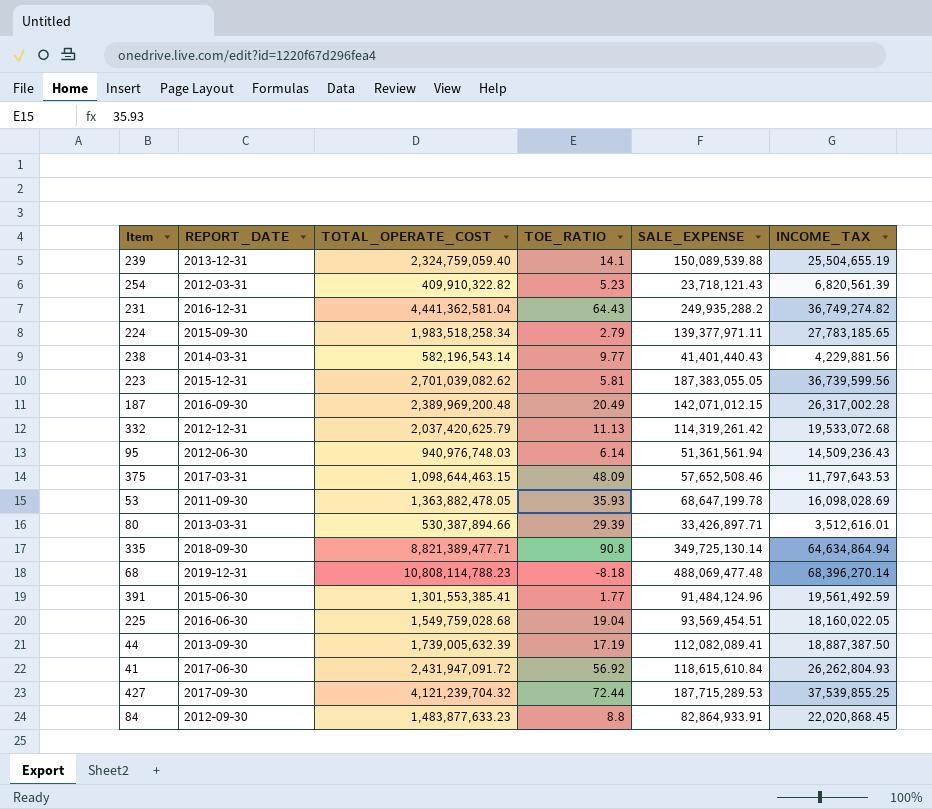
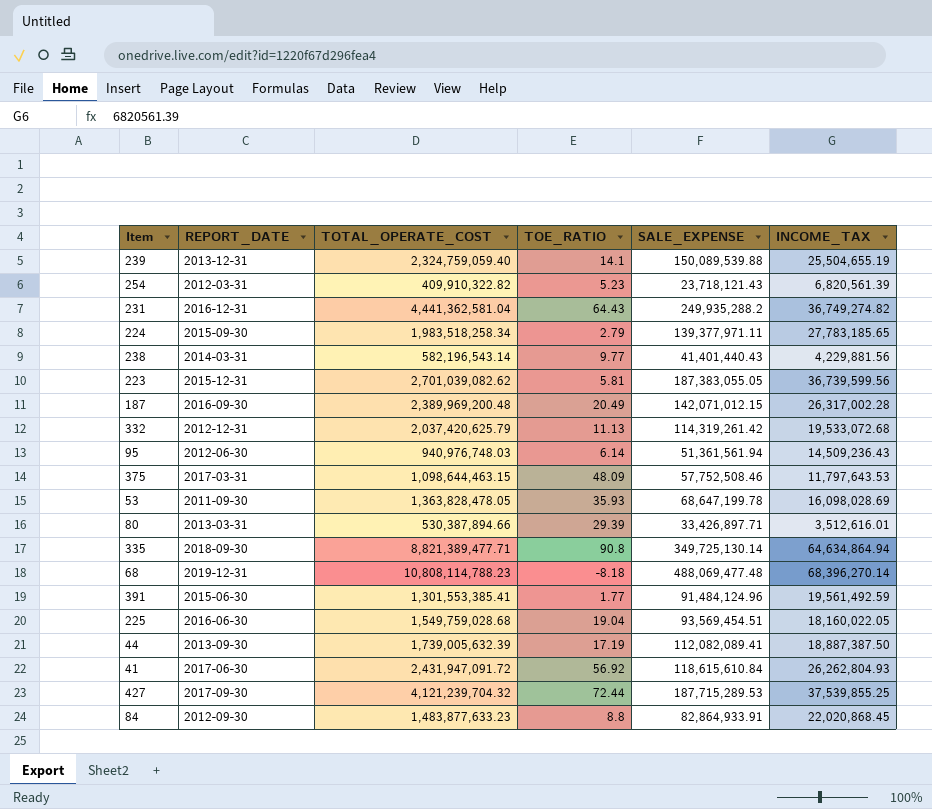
375 | SALE_EXPENSE: 57,652,508.46 -> 57,752,508.46
53 | TOTAL_OPERATE_COST: 1,363,882,478.05 -> 1,363,828,478.05

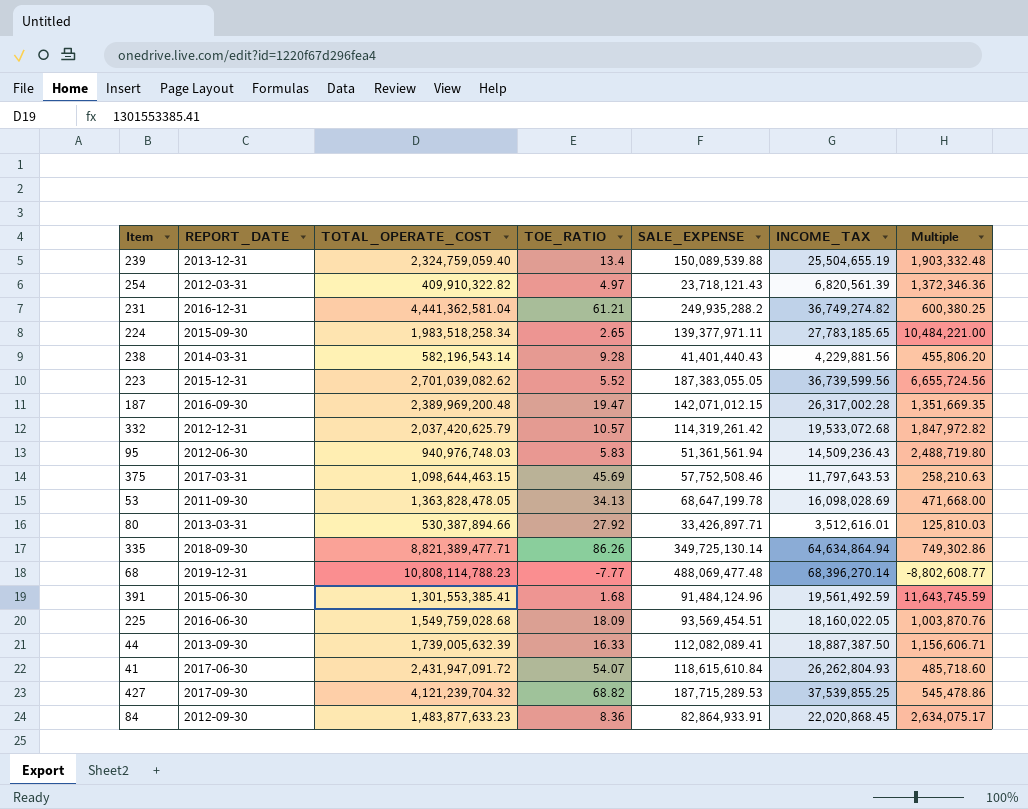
column Multiple | formula: none -> [INCOME_TAX] / [TOE_RATIO]
239 | TOE_RATIO: 14.1 -> 13.4
254 | TOE_RATIO: 5.23 -> 4.97
231 | TOE_RATIO: 64.43 -> 61.21
224 | TOE_RATIO: 2.79 -> 2.65
238 | TOE_RATIO: 9.77 -> 9.28
223 | TOE_RATIO: 5.81 -> 5.52
187 | TOE_RATIO: 20.49 -> 19.47
332 | TOE_RATIO: 11.13 -> 10.57
95 | TOE_RATIO: 6.14 -> 5.83
375 | TOE_RATIO: 48.09 -> 45.69
53 | TOE_RATIO: 35.93 -> 34.13
80 | TOE_RATIO: 29.39 -> 27.92
335 | TOE_RATIO: 90.8 -> 86.26
68 | TOE_RATIO: -8.18 -> -7.77
391 | TOE_RATIO: 1.77 -> 1.68
225 | TOE_RATIO: 19.04 -> 18.09
44 | TOE_RATIO: 17.19 -> 16.33
41 | TOE_RATIO: 56.92 -> 54.07
427 | TOE_RATIO: 72.44 -> 68.82
84 | TOE_RATIO: 8.8 -> 8.36

